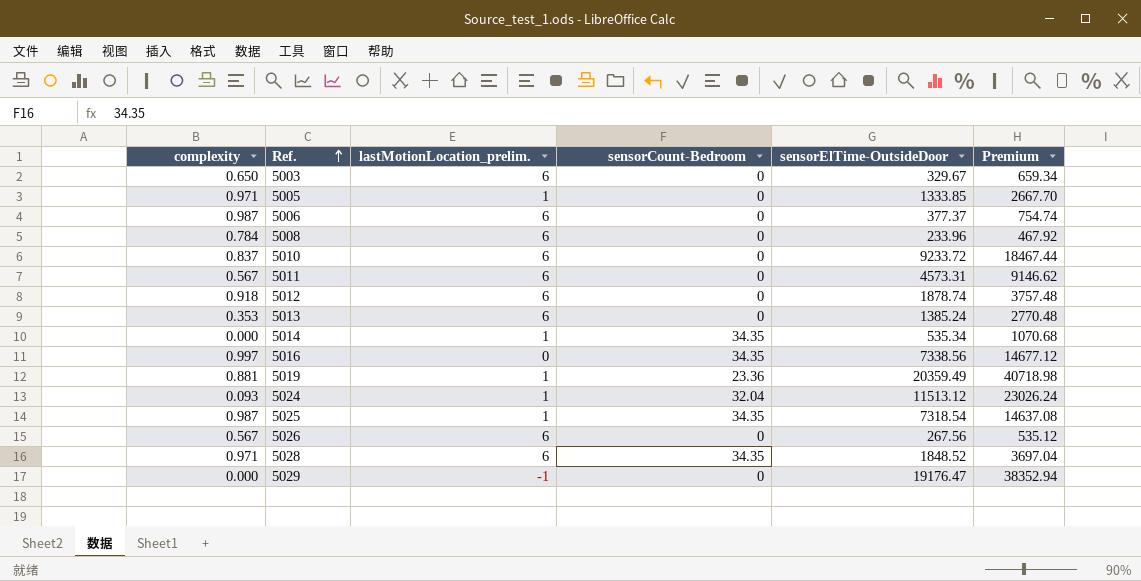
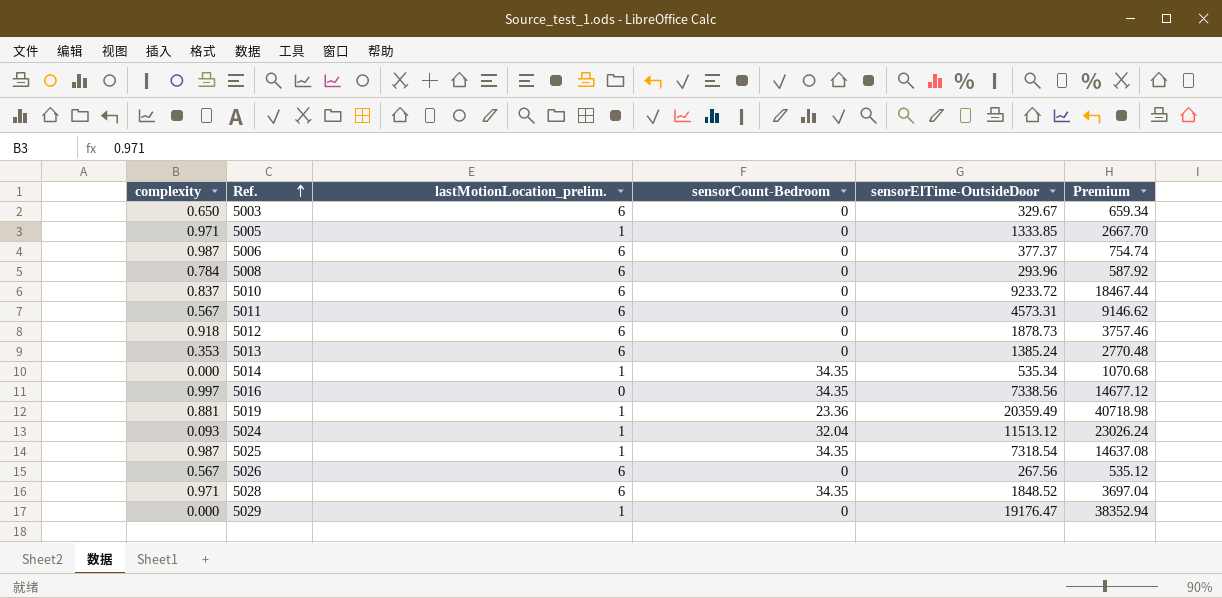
5008 | sensorElTime-OutsideDoor: 233.96 -> 293.96
5008 | Premium: 467.92 -> 587.92
5012 | sensorElTime-OutsideDoor: 1878.74 -> 1878.73
5012 | Premium: 3757.48 -> 3757.46
5029 | lastMotionLocation_prelim.: -1 -> 1

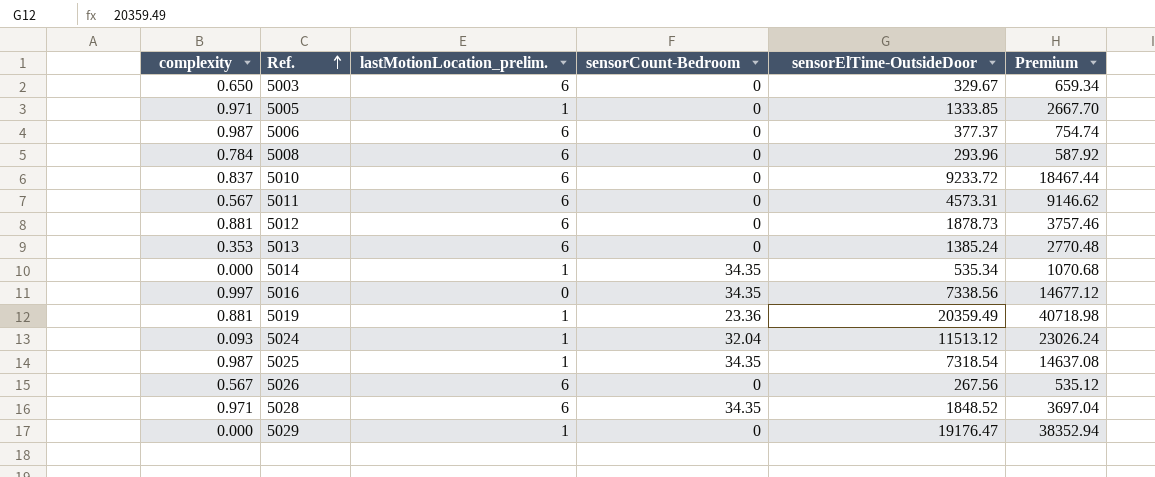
5012 | complexity: 0.918 -> 0.881

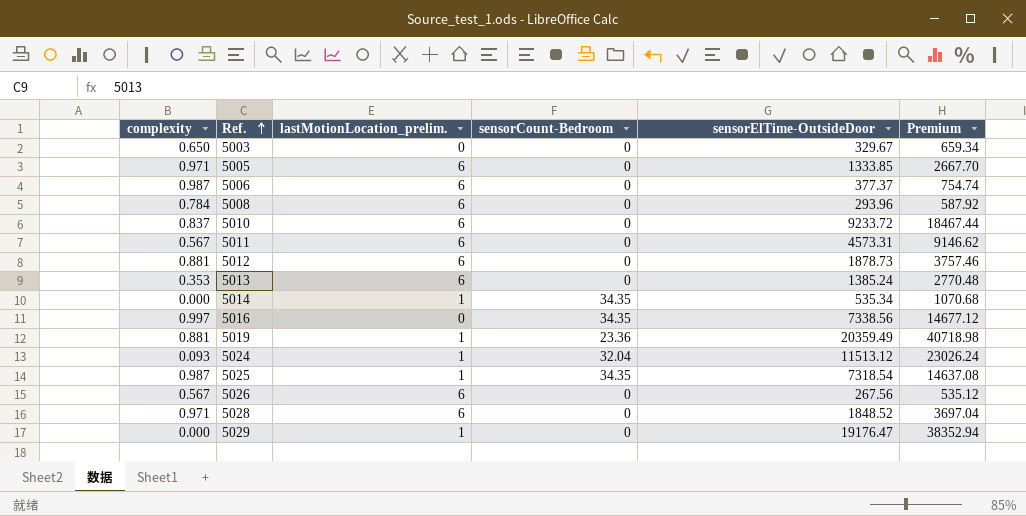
5003 | lastMotionLocation_prelim.: 6 -> 0
5005 | lastMotionLocation_prelim.: 1 -> 6
5028 | sensorCount-Bedroom: 34.35 -> 0

